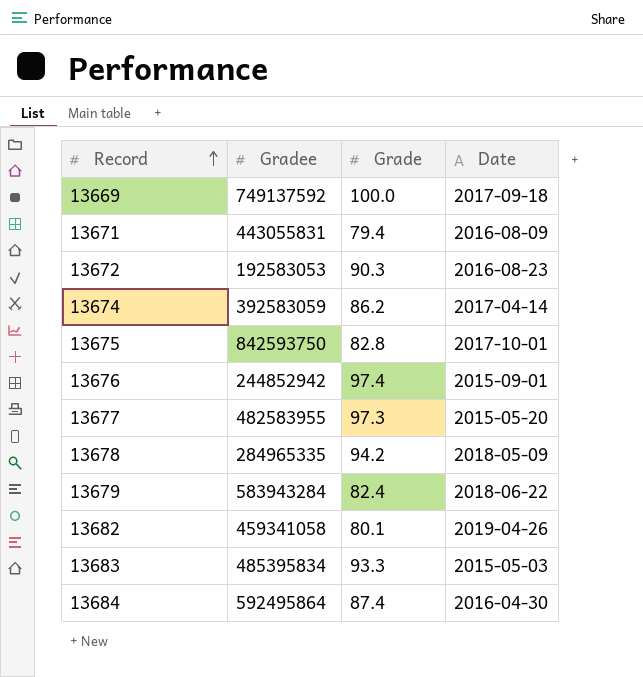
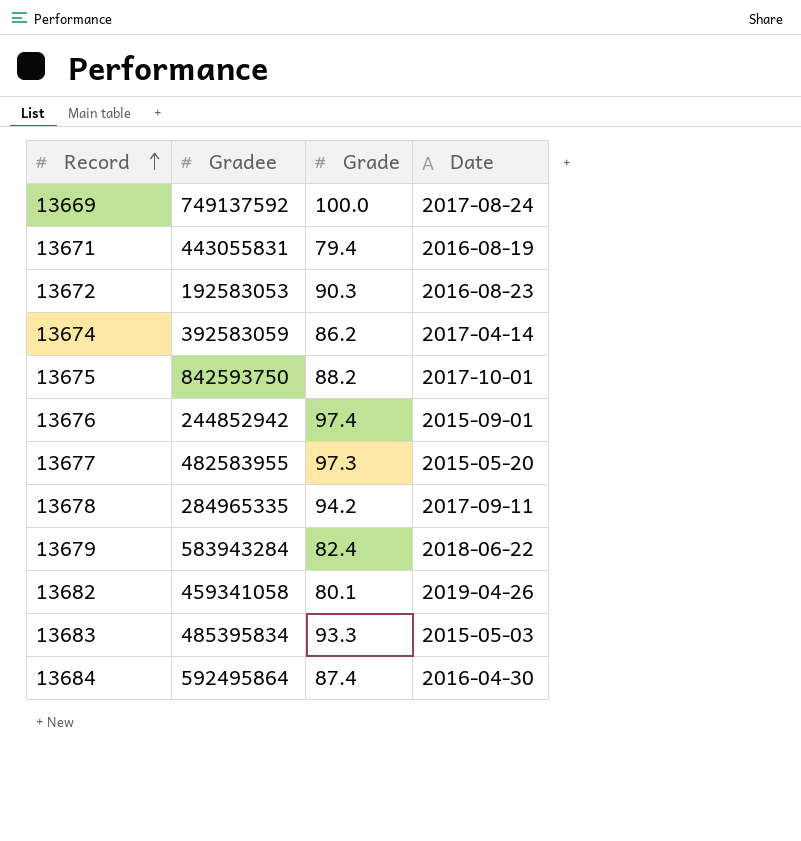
13669 | Date: 2017-09-18 -> 2017-08-24
13671 | Date: 2016-08-09 -> 2016-08-19
13675 | Grade: 82.8 -> 88.2
13678 | Date: 2018-05-09 -> 2017-09-11

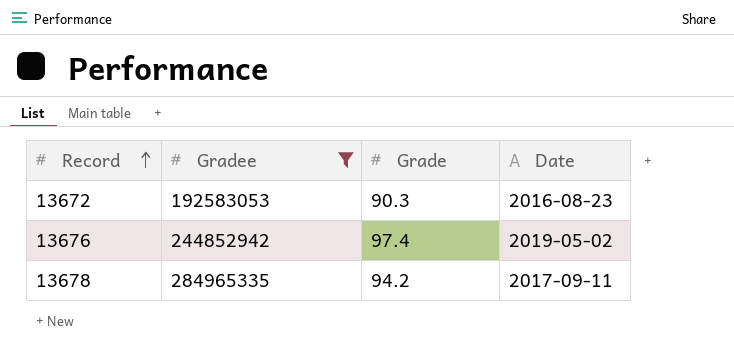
filter: none -> Gradee <= 284965335
13676 | Date: 2015-09-01 -> 2019-05-02

